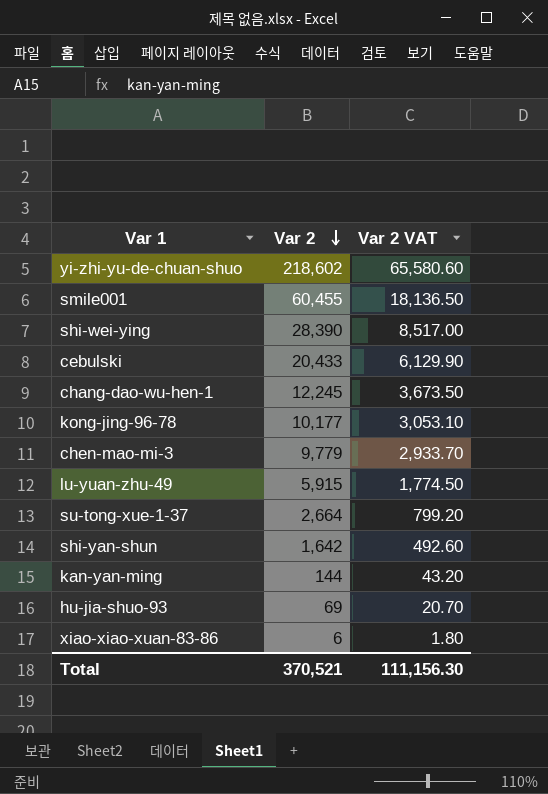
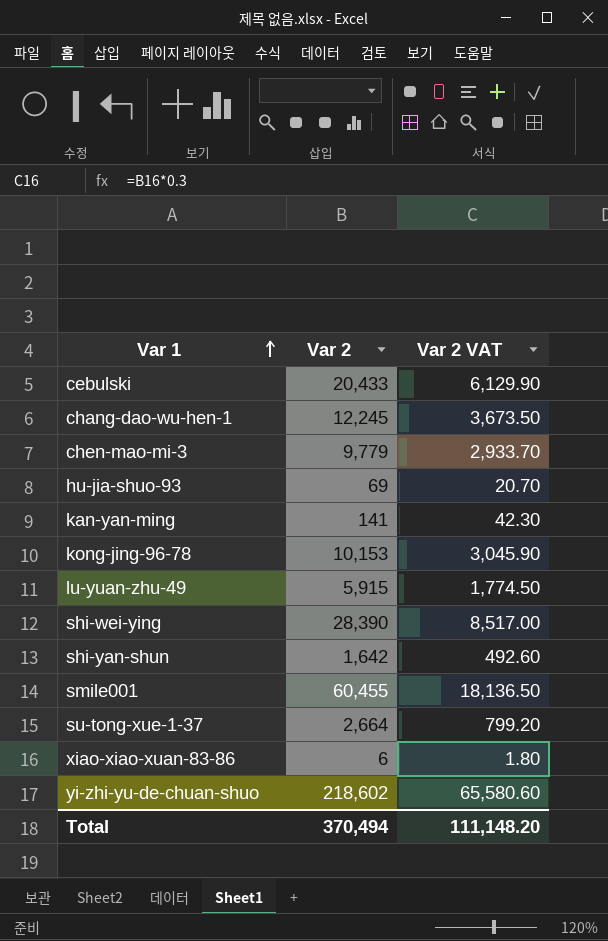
row order: Var 2 descending -> Var 1 ascending
kan-yan-ming | Var 2: 144 -> 141
kan-yan-ming | Var 2 VAT: 43.20 -> 42.30
kong-jing-96-78 | Var 2: 10,177 -> 10,153
kong-jing-96-78 | Var 2 VAT: 3,053.10 -> 3,045.90
Total | Var 2: 370,521 -> 370,494
Total | Var 2 VAT: 111,156.30 -> 111,148.20

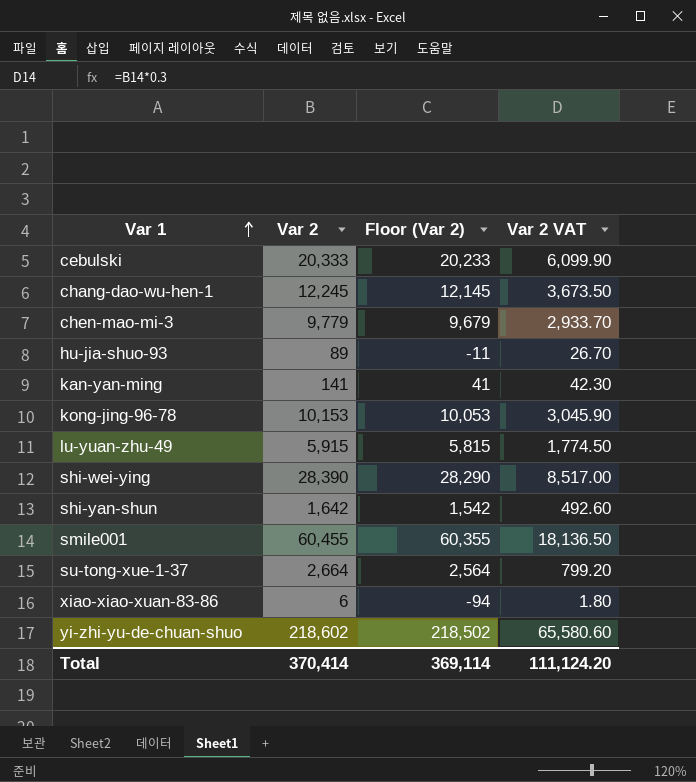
column Floor (Var 2) | formula: none -> [Var 2] - 100
cebulski | Var 2: 20,433 -> 20,333
cebulski | Var 2 VAT: 6,129.90 -> 6,099.90
hu-jia-shuo-93 | Var 2: 69 -> 89
hu-jia-shuo-93 | Var 2 VAT: 20.70 -> 26.70
Total | Var 2: 370,494 -> 370,414
Total | Var 2 VAT: 111,148.20 -> 111,124.20

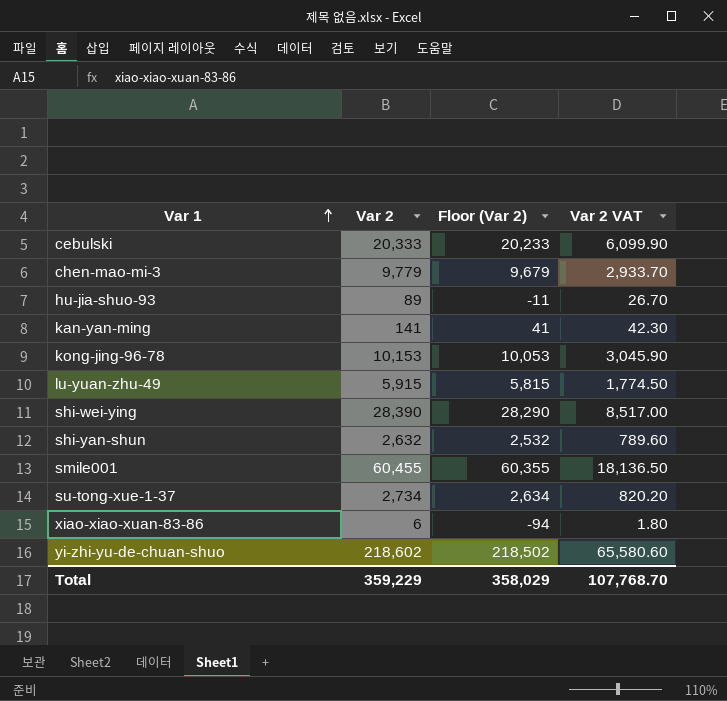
row chang-dao-wu-hen-1: 12,245 | 12,145 | 3,673.50 -> none
shi-yan-shun | Var 2: 1,642 -> 2,632
shi-yan-shun | Floor (Var 2): 1,542 -> 2,532
shi-yan-shun | Var 2 VAT: 492.60 -> 789.60
su-tong-xue-1-37 | Var 2: 2,664 -> 2,734
su-tong-xue-1-37 | Floor (Var 2): 2,564 -> 2,634
su-tong-xue-1-37 | Var 2 VAT: 799.20 -> 820.20
Total | Var 2: 370,414 -> 359,229
Total | Floor (Var 2): 369,114 -> 358,029
Total | Var 2 VAT: 111,124.20 -> 107,768.70

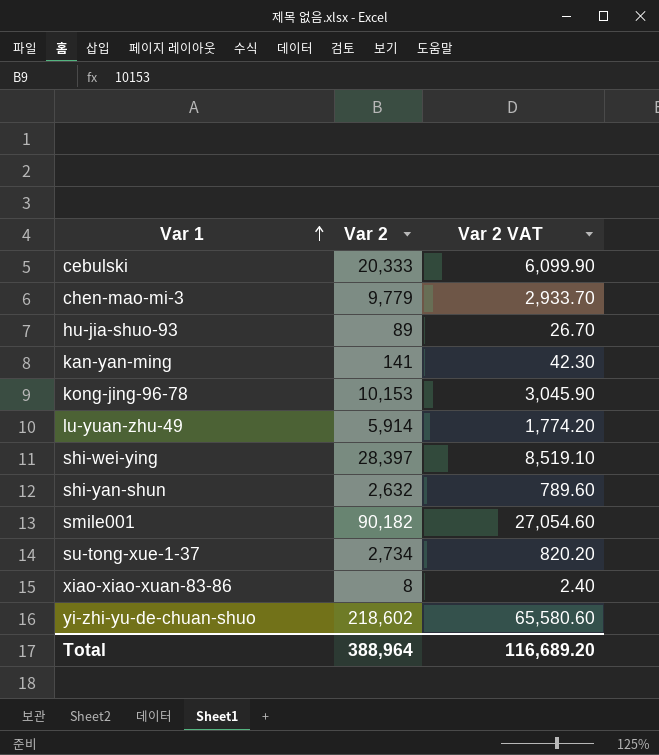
column Floor (Var 2) | formula: [Var 2] - 100 -> none
lu-yuan-zhu-49 | Var 2: 5,915 -> 5,914
lu-yuan-zhu-49 | Var 2 VAT: 1,774.50 -> 1,774.20
shi-wei-ying | Var 2: 28,390 -> 28,397
shi-wei-ying | Var 2 VAT: 8,517.00 -> 8,519.10
smile001 | Var 2: 60,455 -> 90,182
smile001 | Var 2 VAT: 18,136.50 -> 27,054.60
xiao-xiao-xuan-83-86 | Var 2: 6 -> 8
xiao-xiao-xuan-83-86 | Var 2 VAT: 1.80 -> 2.40
Total | Var 2: 359,229 -> 388,964
Total | Var 2 VAT: 107,768.70 -> 116,689.20

